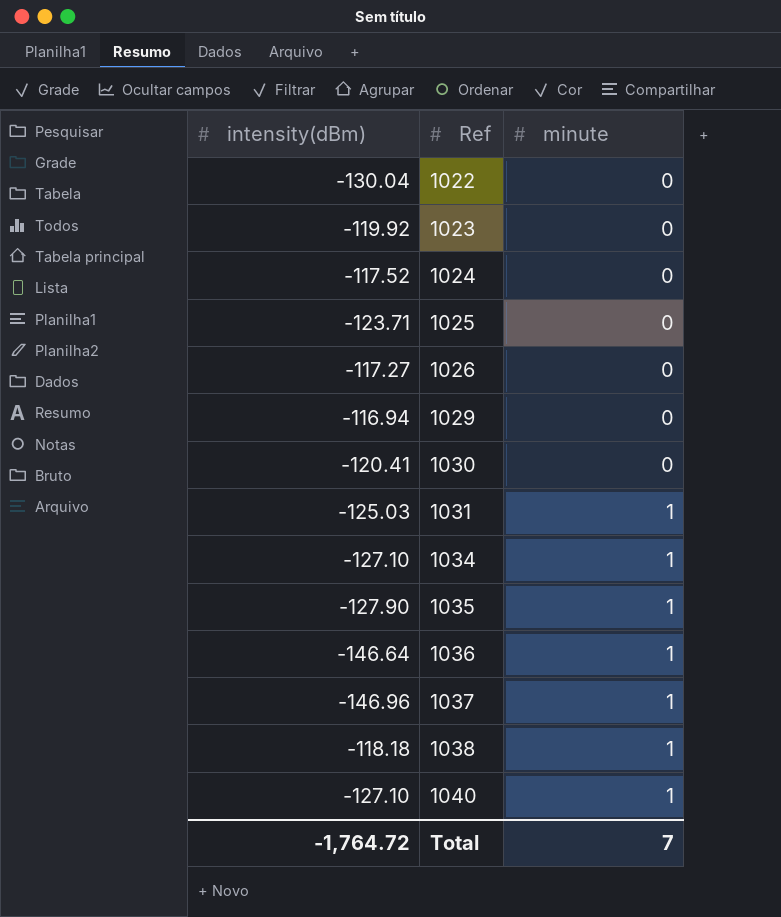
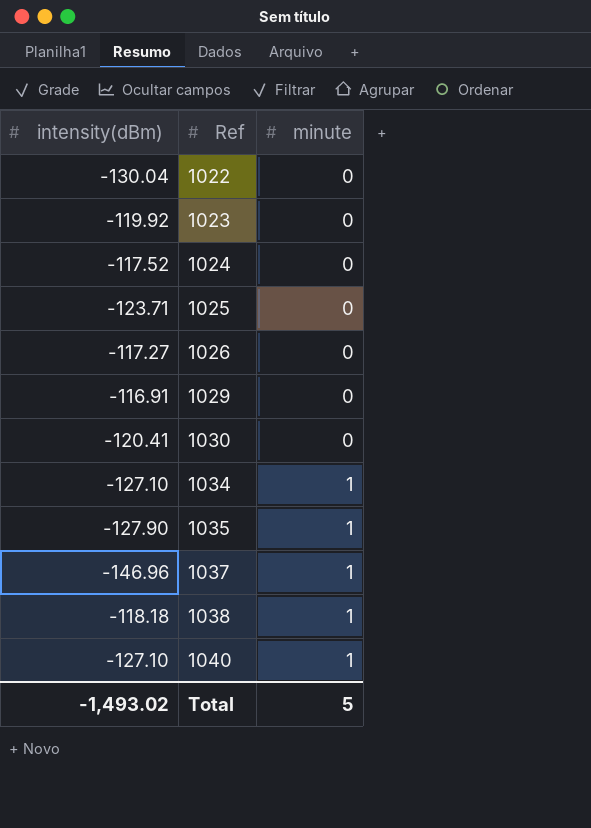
row 1031: -125.03 | 1 -> none
row 1036: -146.64 | 1 -> none
1029 | intensity(dBm): -116.94 -> -116.91
Total | intensity(dBm): -1,764.72 -> -1,493.02
Total | minute: 7 -> 5

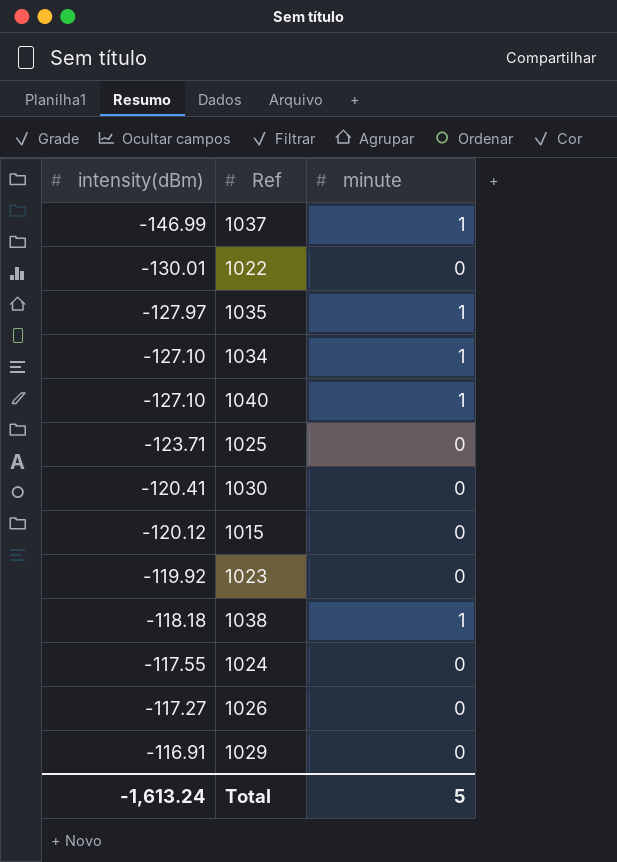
row order: Ref ascending -> intensity(dBm) ascending
1037 | intensity(dBm): -146.96 -> -146.99
1022 | intensity(dBm): -130.04 -> -130.01
1035 | intensity(dBm): -127.90 -> -127.97
row 1015: none -> -120.12 | 0
1024 | intensity(dBm): -117.52 -> -117.55
Total | intensity(dBm): -1,493.02 -> -1,613.24

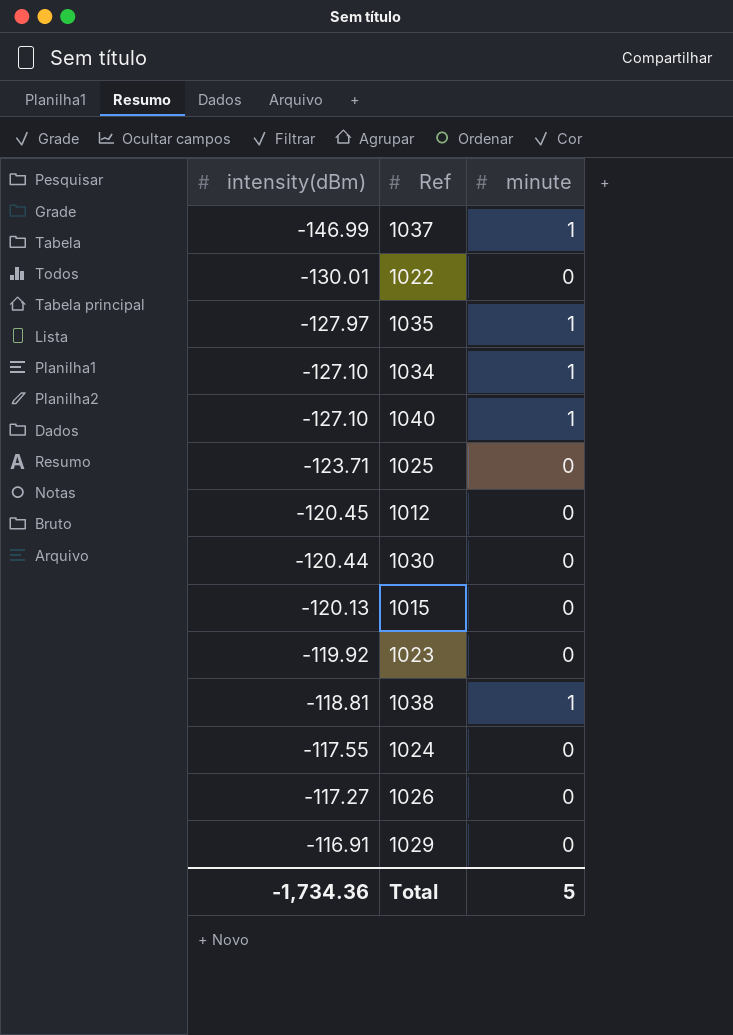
row 1012: none -> -120.45 | 0
1030 | intensity(dBm): -120.41 -> -120.44
1015 | intensity(dBm): -120.12 -> -120.13
1038 | intensity(dBm): -118.18 -> -118.81
Total | intensity(dBm): -1,613.24 -> -1,734.36

